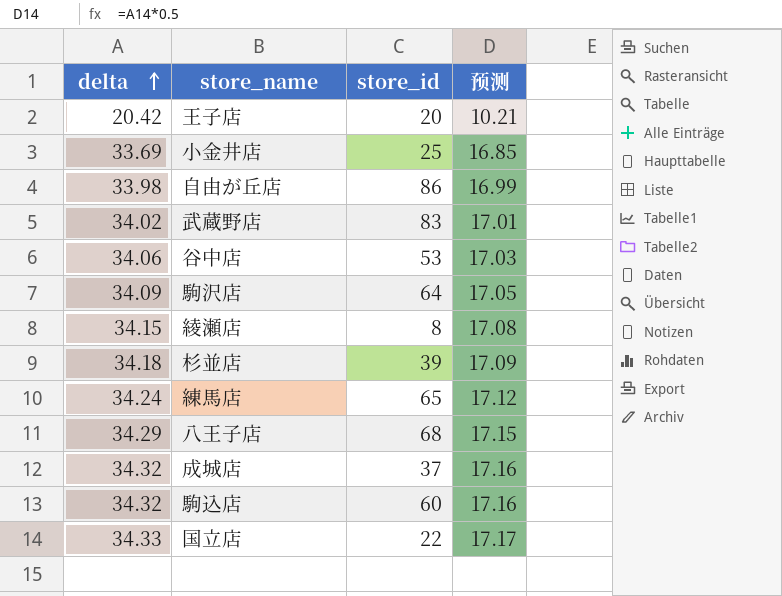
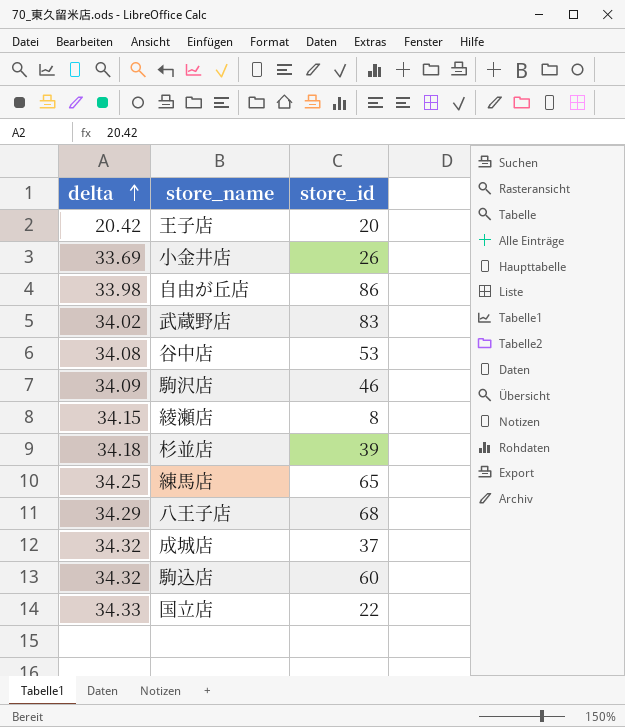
column 预测 | formula: [delta] * 0.5 -> none
小金井店 | store_id: 25 -> 26
谷中店 | delta: 34.06 -> 34.08
駒沢店 | store_id: 64 -> 46
練馬店 | delta: 34.24 -> 34.25

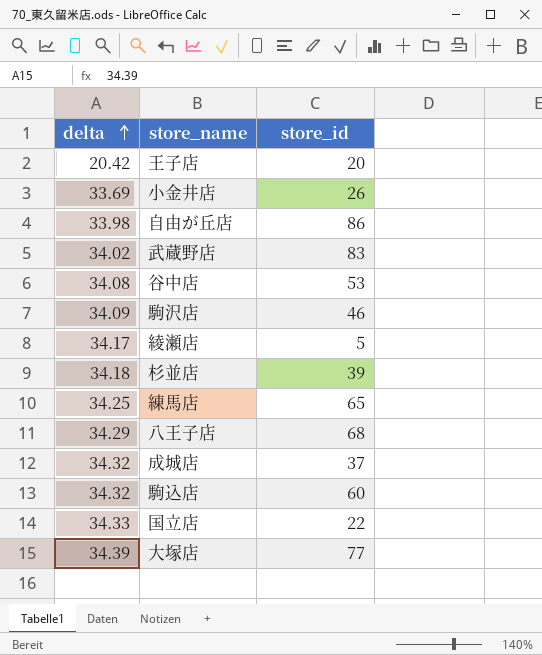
綾瀬店 | delta: 34.15 -> 34.17
綾瀬店 | store_id: 8 -> 5
row 大塚店: none -> 34.39 | 77

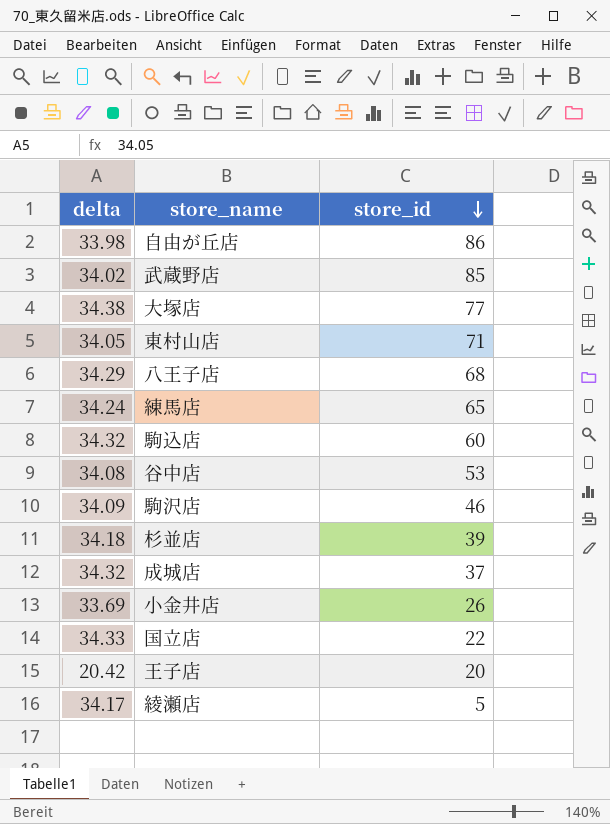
row order: delta ascending -> store_id descending
武蔵野店 | store_id: 83 -> 85
大塚店 | delta: 34.39 -> 34.38
row 東村山店: none -> 34.05 | 71
練馬店 | delta: 34.25 -> 34.24

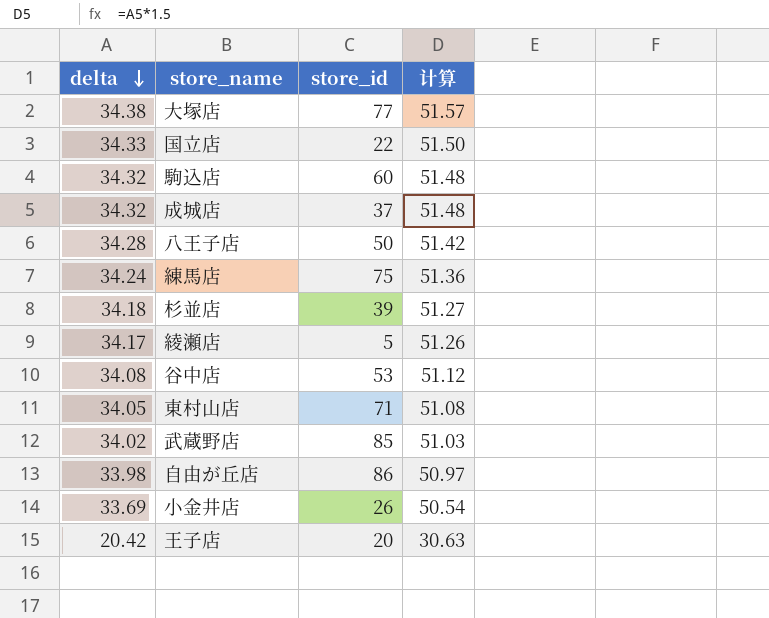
row order: store_id descending -> delta descending
column 计算 | formula: none -> [delta] * 1.5
row 駒沢店: 34.09 | 46 -> none
八王子店 | delta: 34.29 -> 34.28
八王子店 | store_id: 68 -> 50
練馬店 | store_id: 65 -> 75

